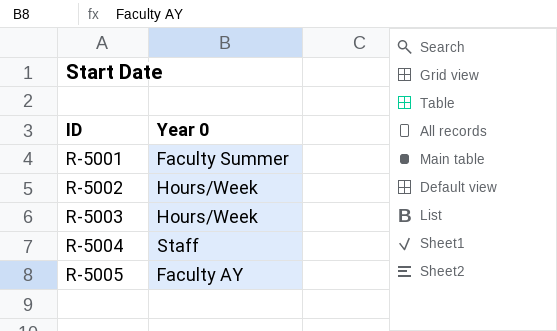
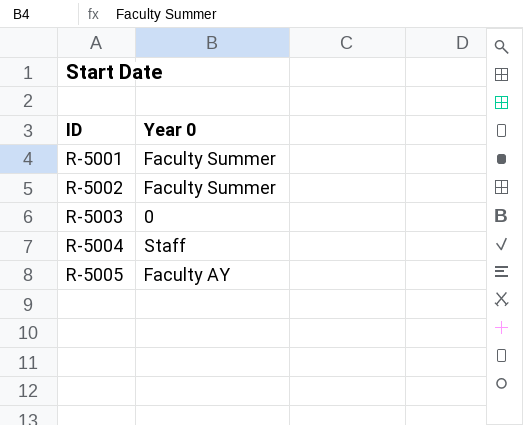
R-5002 | Year 0: Hours/Week -> Faculty Summer
R-5003 | Year 0: Hours/Week -> 0

